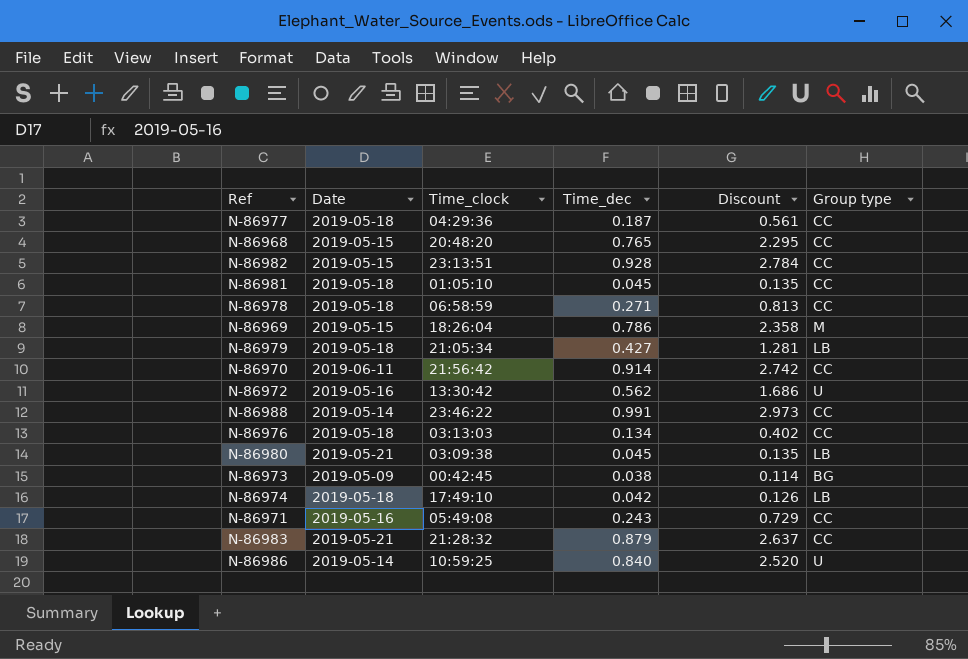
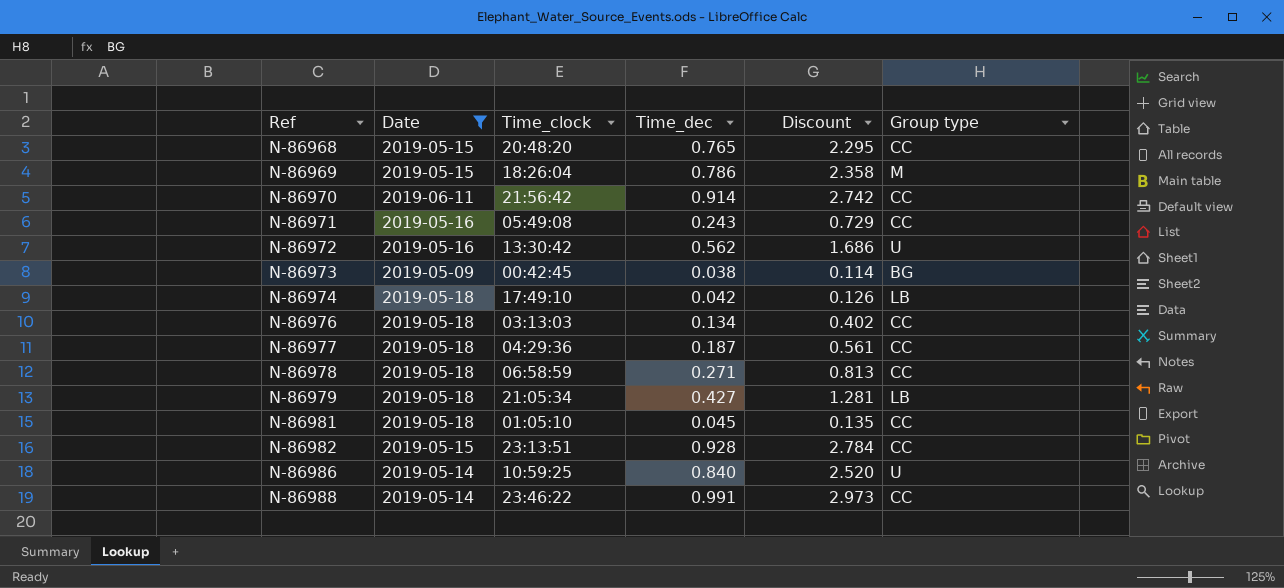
filter: none -> Date != 2019-05-21
row order: none -> Ref ascending

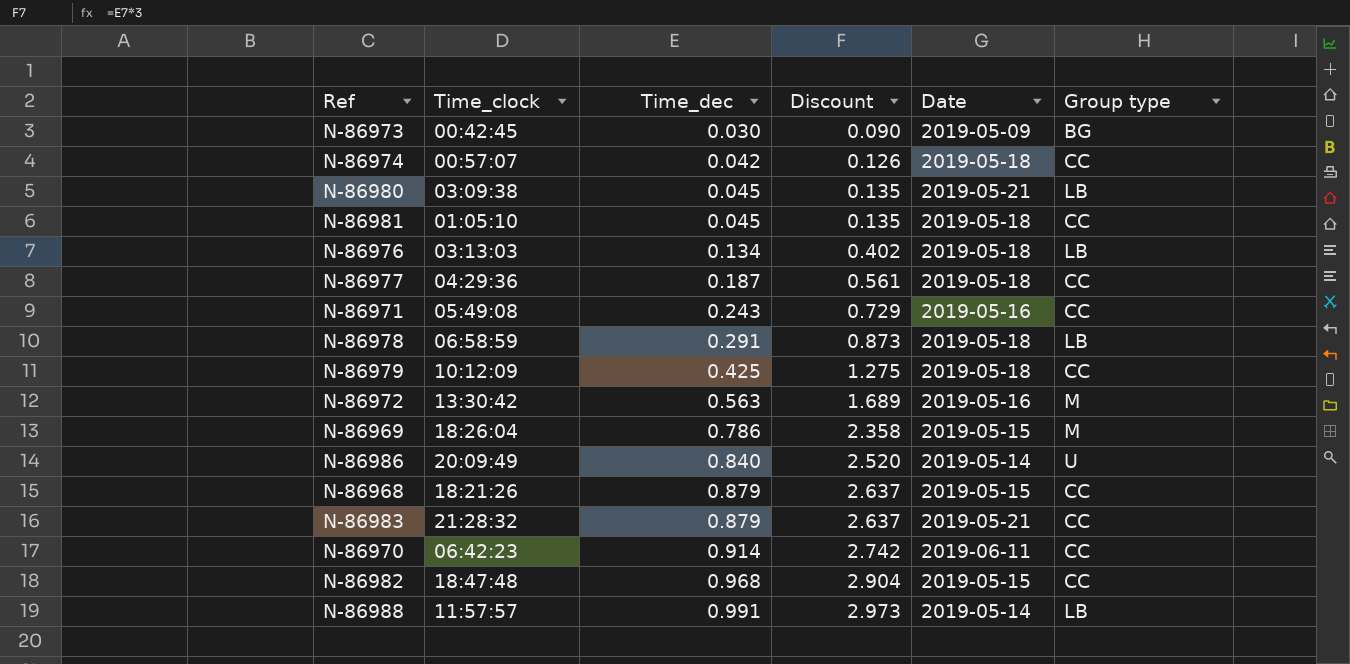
filter: Date != 2019-05-21 -> none
row order: Ref ascending -> Time_dec ascending
column Date | position: 2 -> 5
N-86973 | Time_dec: 0.038 -> 0.030
N-86973 | Discount: 0.114 -> 0.090
N-86974 | Time_clock: 17:49:10 -> 00:57:07
N-86974 | Group type: LB -> CC
N-86976 | Group type: CC -> LB
N-86978 | Time_dec: 0.271 -> 0.291
N-86978 | Discount: 0.813 -> 0.873
N-86978 | Group type: CC -> LB
N-86979 | Time_clock: 21:05:34 -> 10:12:09
N-86979 | Time_dec: 0.427 -> 0.425
N-86979 | Discount: 1.281 -> 1.275
N-86979 | Group type: LB -> CC
N-86972 | Time_dec: 0.562 -> 0.563
N-86972 | Discount: 1.686 -> 1.689
N-86972 | Group type: U -> M
N-86986 | Time_clock: 10:59:25 -> 20:09:49
N-86968 | Time_clock: 20:48:20 -> 18:21:26
N-86968 | Time_dec: 0.765 -> 0.879
N-86968 | Discount: 2.295 -> 2.637
N-86970 | Time_clock: 21:56:42 -> 06:42:23
N-86982 | Time_clock: 23:13:51 -> 18:47:48
N-86982 | Time_dec: 0.928 -> 0.968
N-86982 | Discount: 2.784 -> 2.904
N-86988 | Time_clock: 23:46:22 -> 11:57:57
N-86988 | Group type: CC -> LB

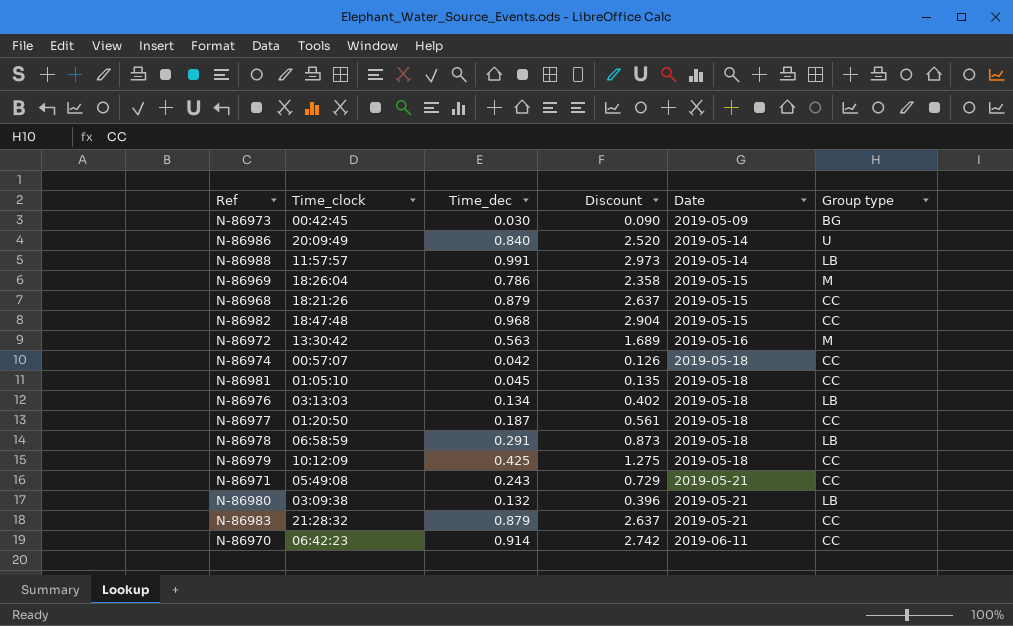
row order: Time_dec ascending -> Date ascending
N-86977 | Time_clock: 04:29:36 -> 01:20:50
N-86971 | Date: 2019-05-16 -> 2019-05-21
N-86980 | Time_dec: 0.045 -> 0.132
N-86980 | Discount: 0.135 -> 0.396

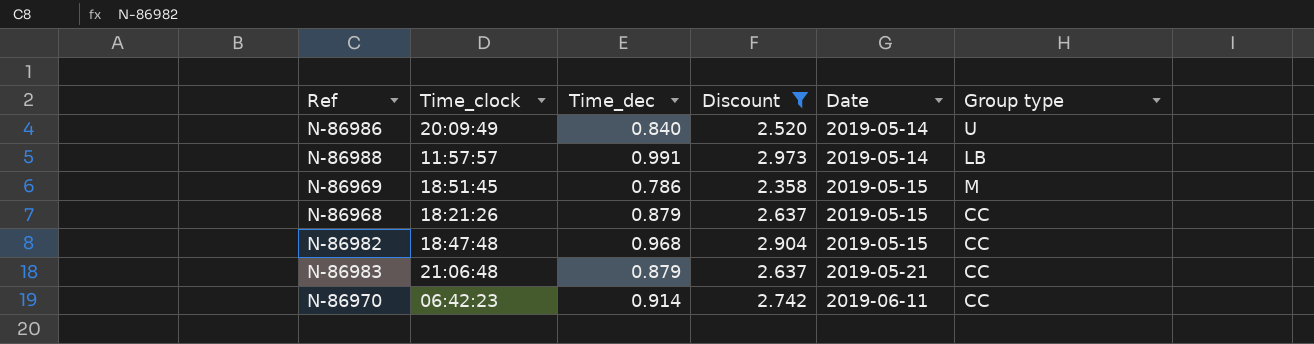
filter: none -> Discount >= 2.358
N-86969 | Time_clock: 18:26:04 -> 18:51:45
N-86983 | Time_clock: 21:28:32 -> 21:06:48

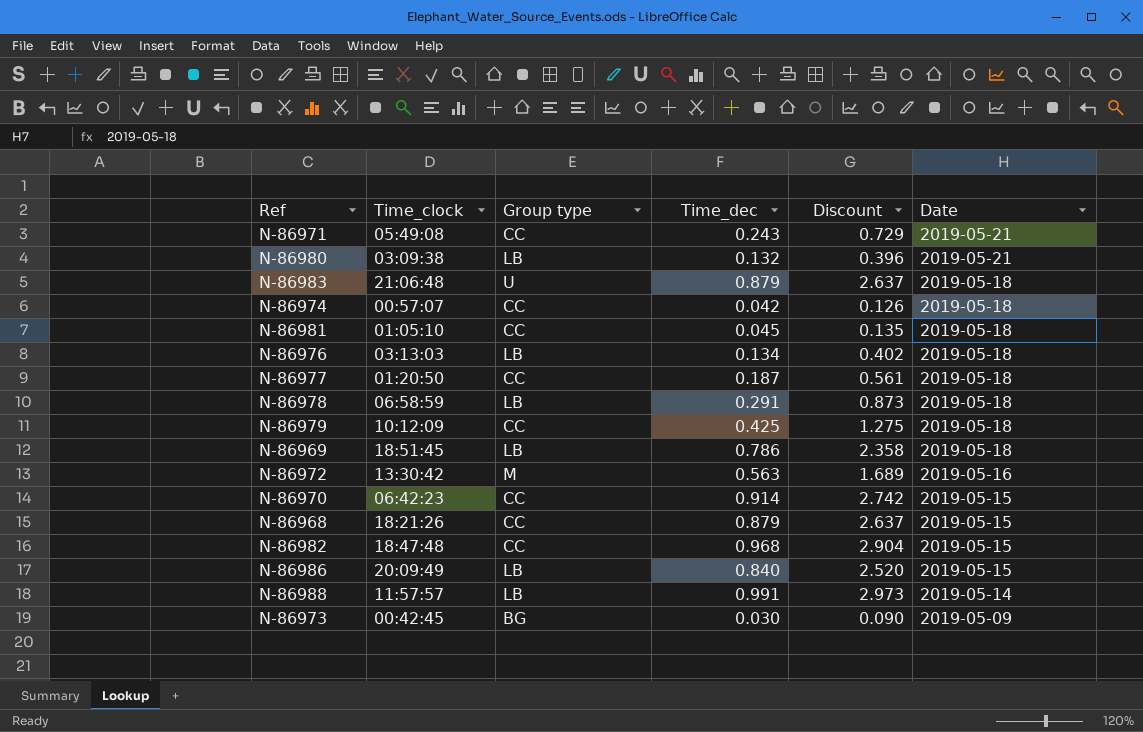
filter: Discount >= 2.358 -> none
row order: Date ascending -> Date descending
column Group type | position: 6 -> 3
N-86983 | Group type: CC -> U
N-86983 | Date: 2019-05-21 -> 2019-05-18
N-86969 | Group type: M -> LB
N-86969 | Date: 2019-05-15 -> 2019-05-18
N-86970 | Date: 2019-06-11 -> 2019-05-15
N-86986 | Group type: U -> LB
N-86986 | Date: 2019-05-14 -> 2019-05-15

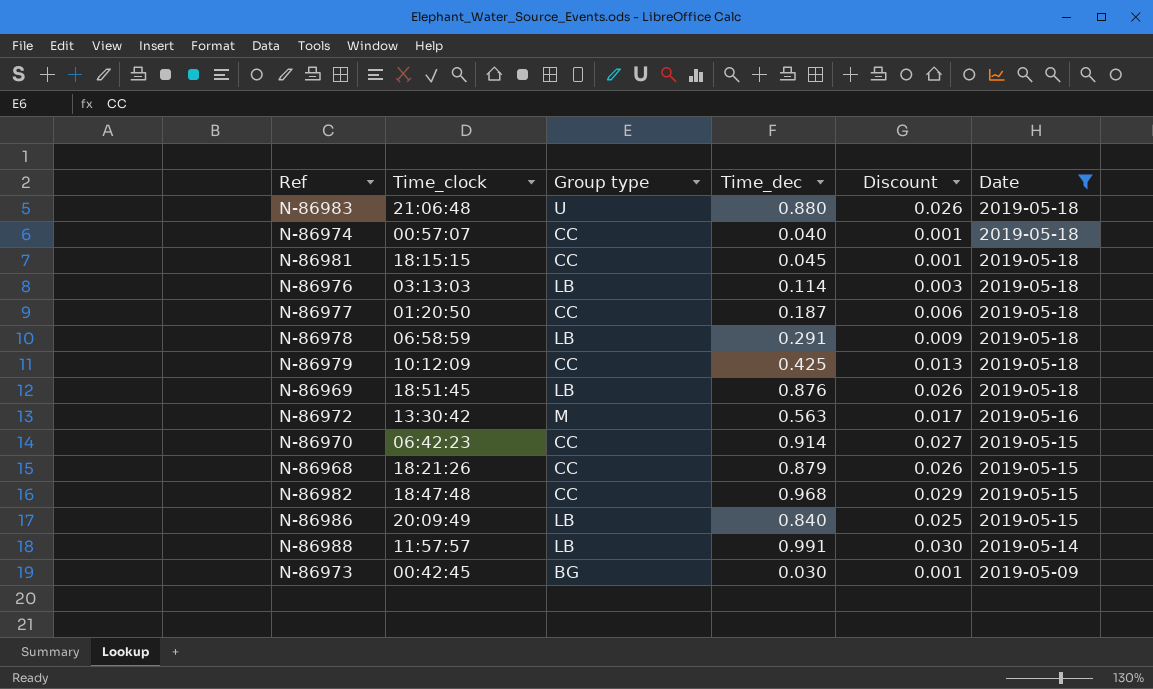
filter: none -> Date != 2019-05-21
column Discount | formula: [Time_dec] * 3 -> [Time_dec] * 0.03
N-86983 | Time_dec: 0.879 -> 0.880
N-86974 | Time_dec: 0.042 -> 0.040
N-86981 | Time_clock: 01:05:10 -> 18:15:15
N-86976 | Time_dec: 0.134 -> 0.114
N-86969 | Time_dec: 0.786 -> 0.876

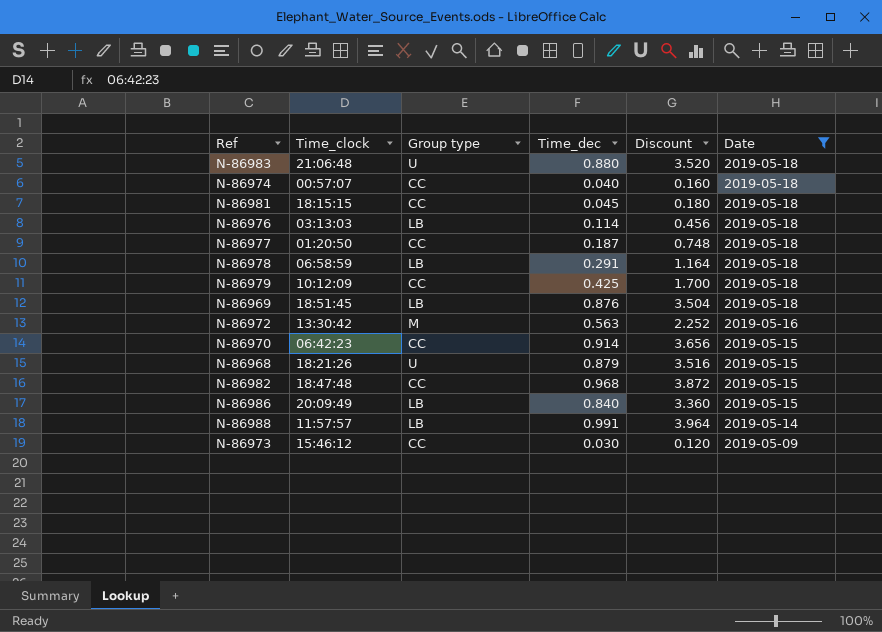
column Discount | formula: [Time_dec] * 0.03 -> [Time_dec] * 4
N-86968 | Group type: CC -> U
N-86973 | Time_clock: 00:42:45 -> 15:46:12
N-86973 | Group type: BG -> CC

